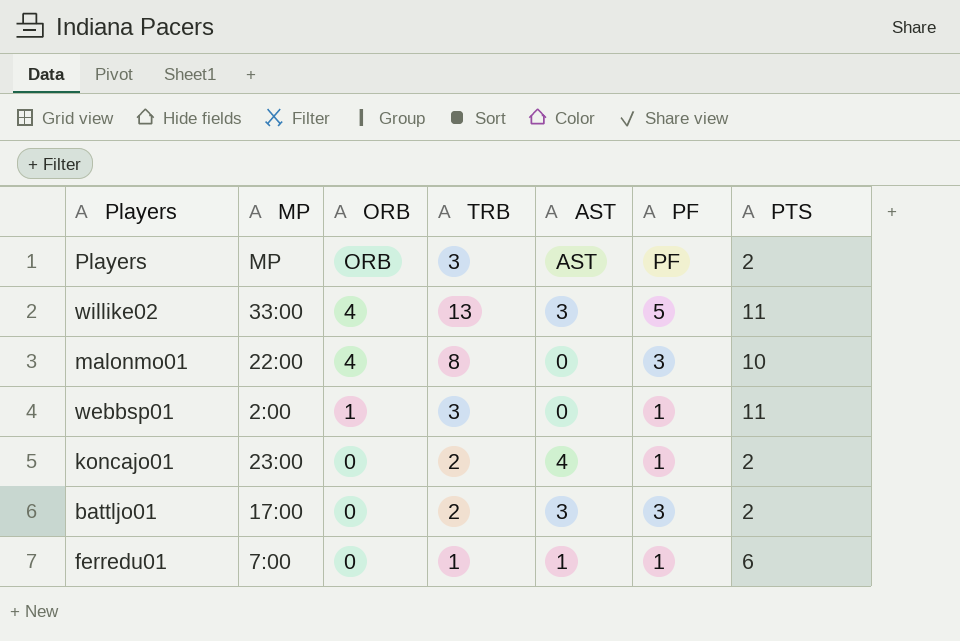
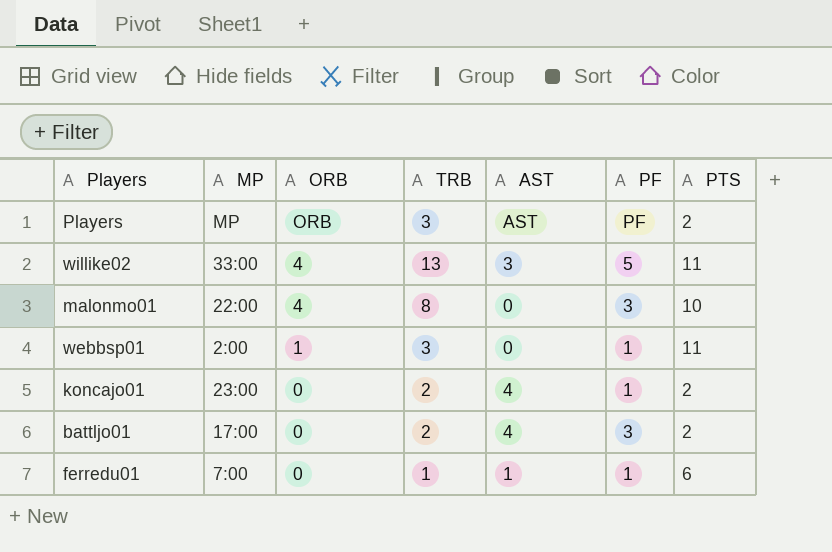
battljo01 | AST: 3 -> 4

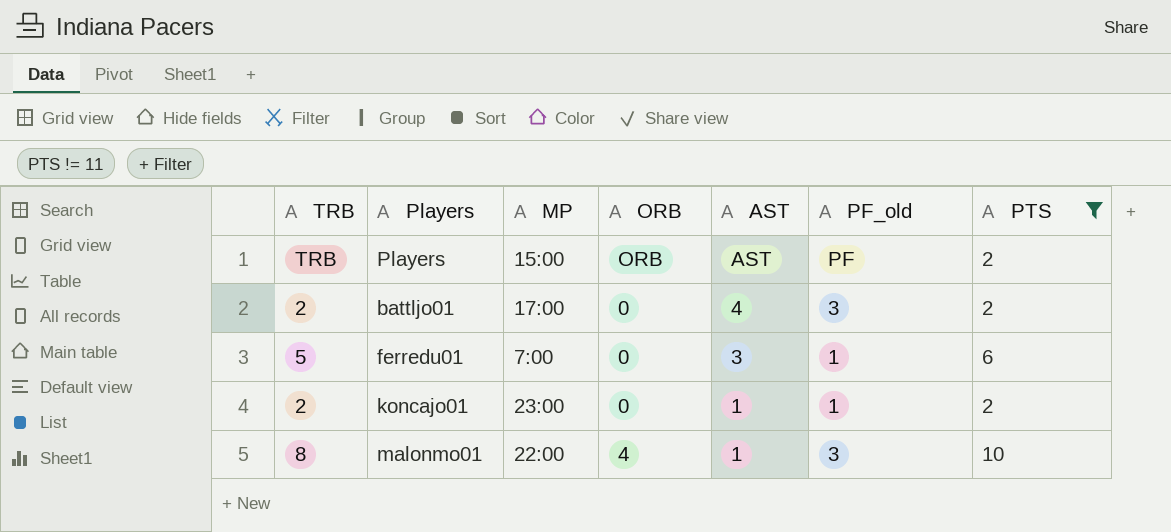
filter: none -> PTS != 11
row order: ORB descending -> AST descending
column TRB | position: 4 -> 1
column name: PF -> PF_old
Players | TRB: 3 -> TRB
Players | MP: MP -> 15:00
ferredu01 | TRB: 1 -> 5
ferredu01 | AST: 1 -> 3
koncajo01 | AST: 4 -> 1
malonmo01 | AST: 0 -> 1

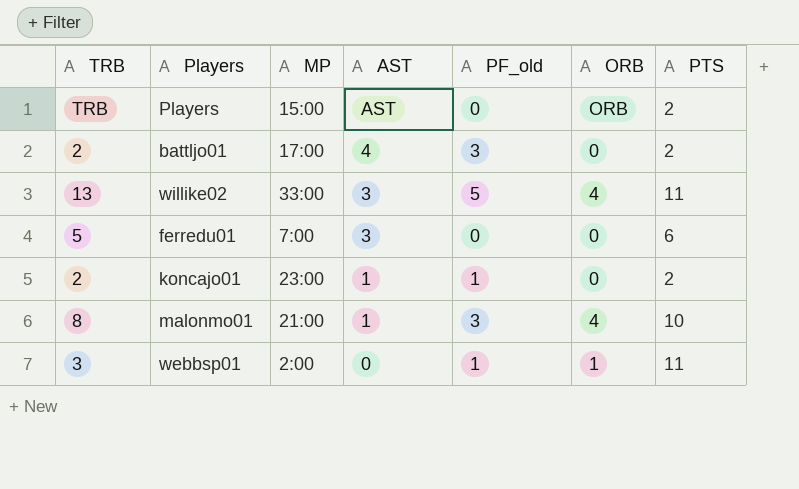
filter: PTS != 11 -> none
column ORB | position: 4 -> 6
Players | PF_old: PF -> 0
ferredu01 | PF_old: 1 -> 0
malonmo01 | MP: 22:00 -> 21:00

